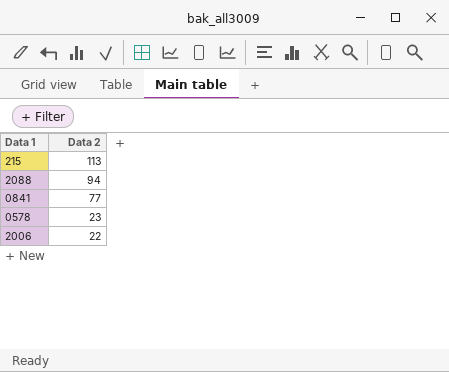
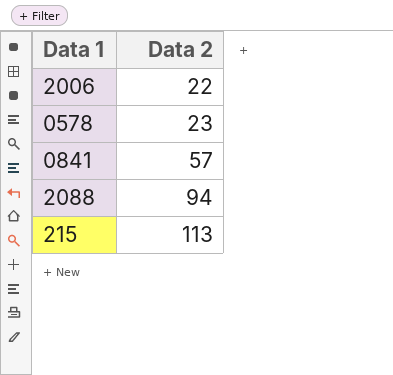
row order: Data 2 descending -> Data 2 ascending
0841 | Data 2: 77 -> 57

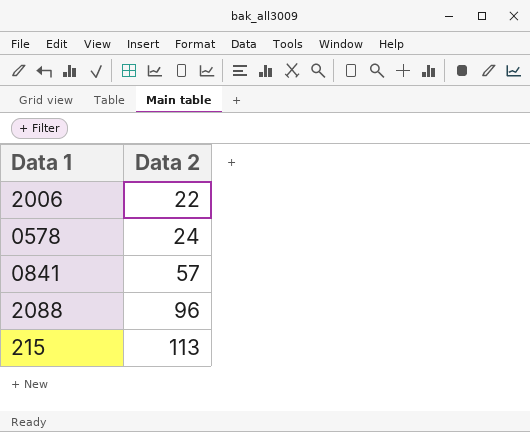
0578 | Data 2: 23 -> 24
2088 | Data 2: 94 -> 96

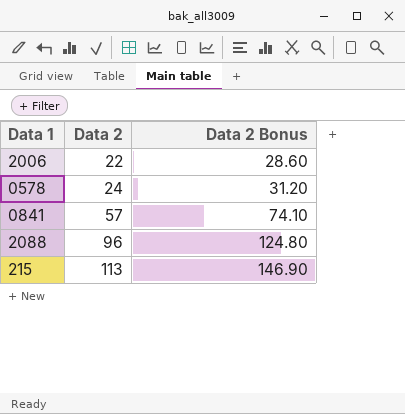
column Data 2 Bonus | formula: none -> [Data 2] * 1.3

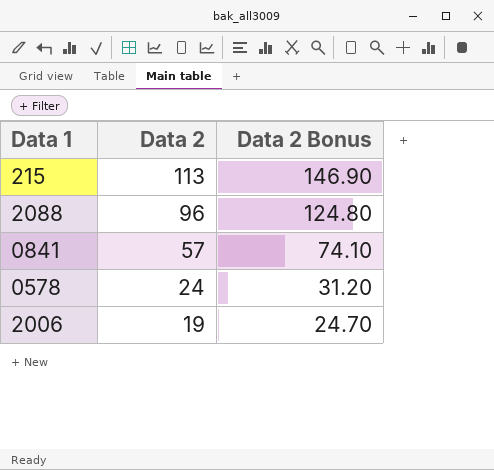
row order: Data 2 ascending -> Data 2 descending
2006 | Data 2: 22 -> 19
2006 | Data 2 Bonus: 28.60 -> 24.70

